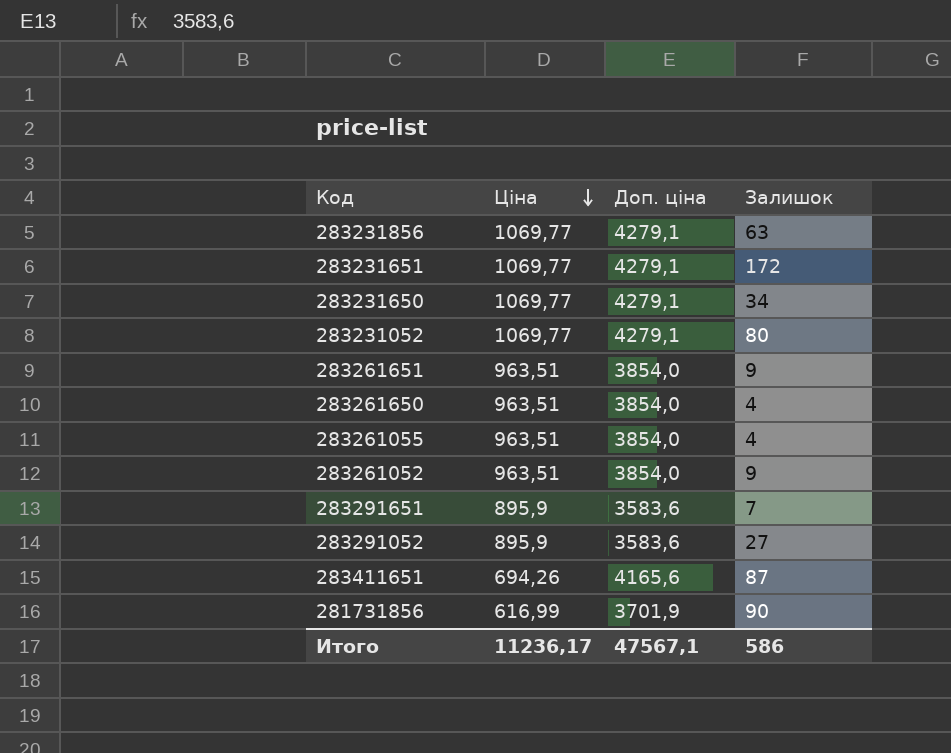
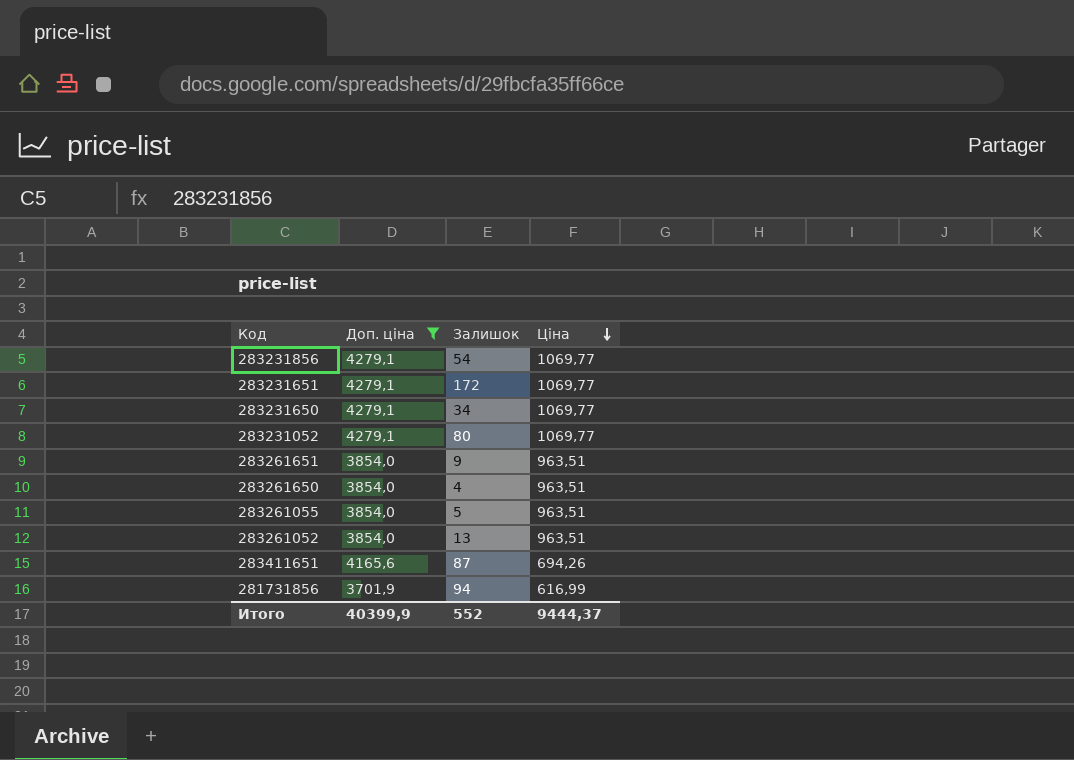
filter: none -> Доп. ціна != 3583,6
column Ціна | position: 2 -> 4
283231856 | Залишок: 63 -> 54
283261055 | Залишок: 4 -> 5
283261052 | Залишок: 9 -> 13
281731856 | Залишок: 90 -> 94
Итого | Доп. ціна: 47567,1 -> 40399,9
Итого | Залишок: 586 -> 552
Итого | Ціна: 11236,17 -> 9444,37

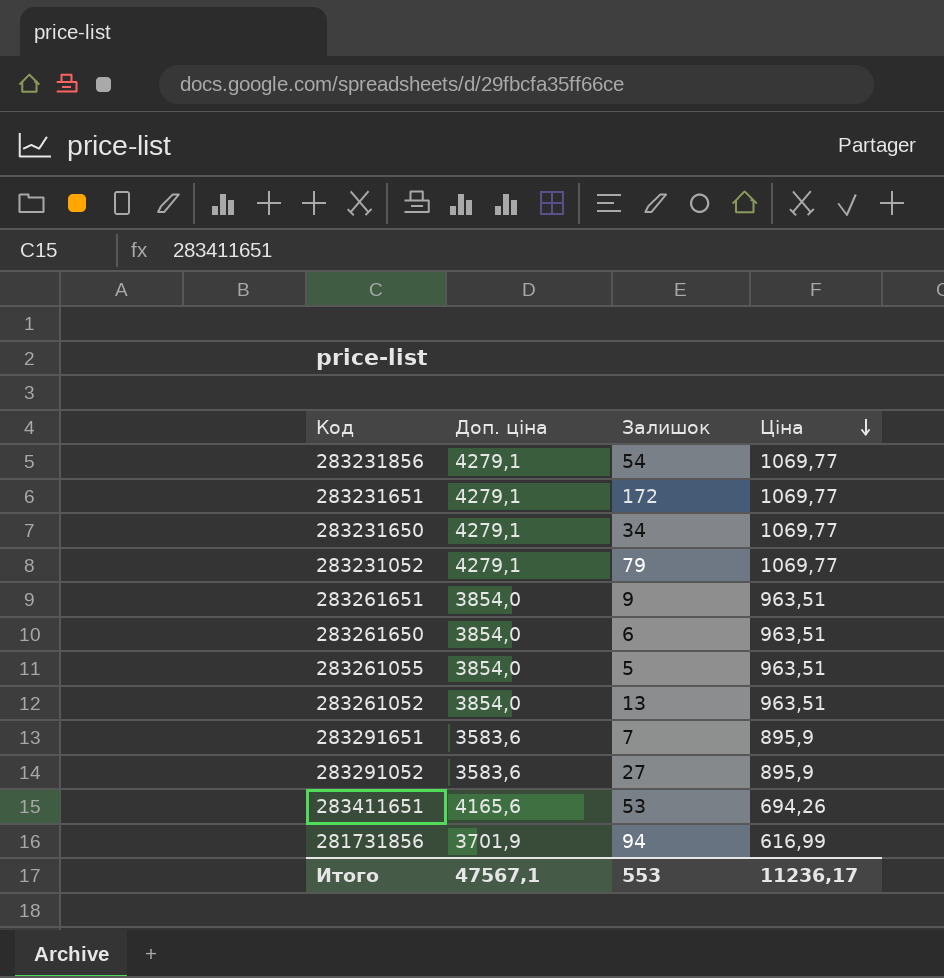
filter: Доп. ціна != 3583,6 -> none
283231052 | Залишок: 80 -> 79
283261650 | Залишок: 4 -> 6
283411651 | Залишок: 87 -> 53
Итого | Доп. ціна: 40399,9 -> 47567,1
Итого | Залишок: 552 -> 553
Итого | Ціна: 9444,37 -> 11236,17

